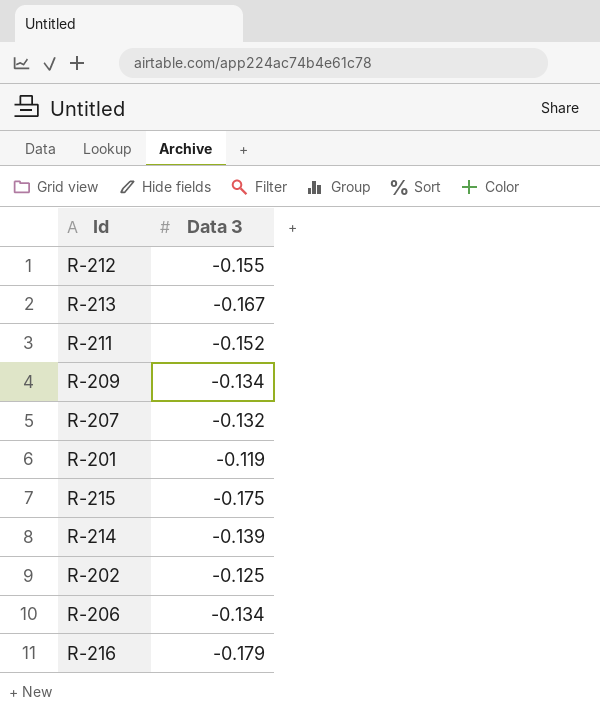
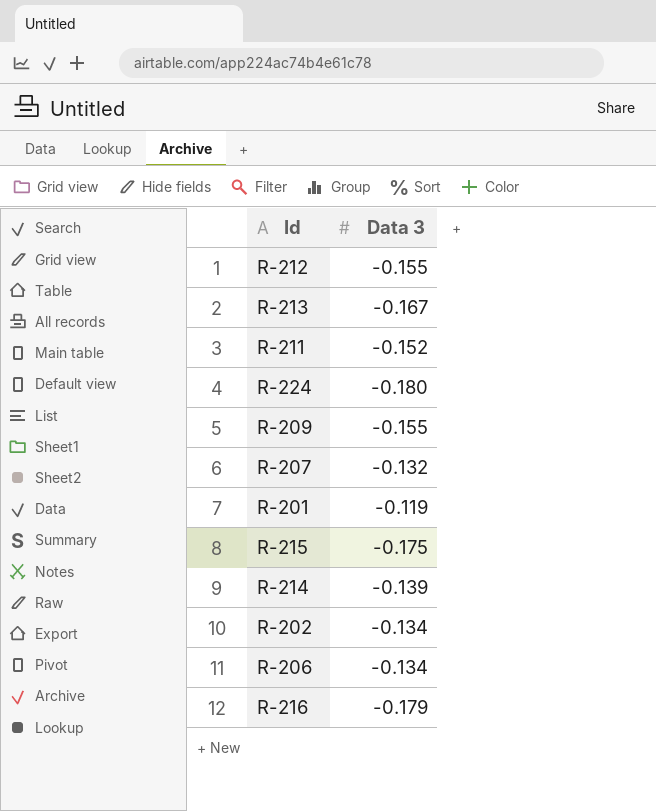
row R-224: none -> -0.180
R-209 | Data 3: -0.134 -> -0.155
R-202 | Data 3: -0.125 -> -0.134

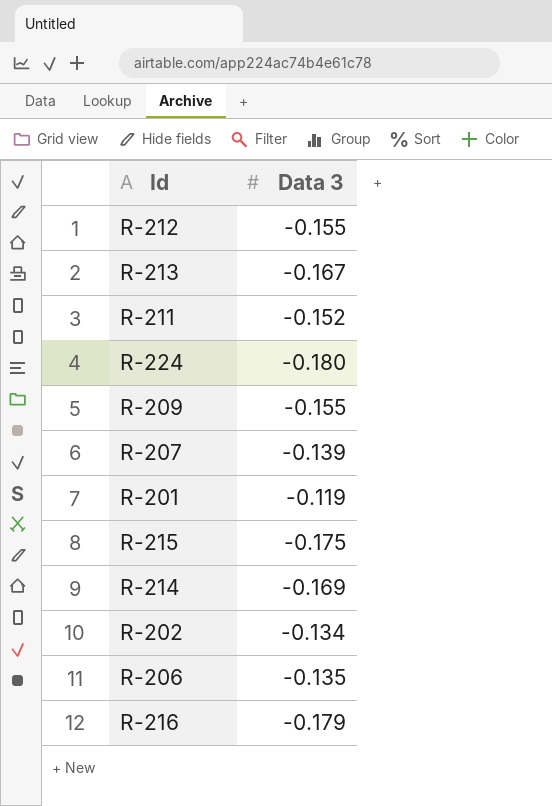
R-207 | Data 3: -0.132 -> -0.139
R-214 | Data 3: -0.139 -> -0.169
R-206 | Data 3: -0.134 -> -0.135

